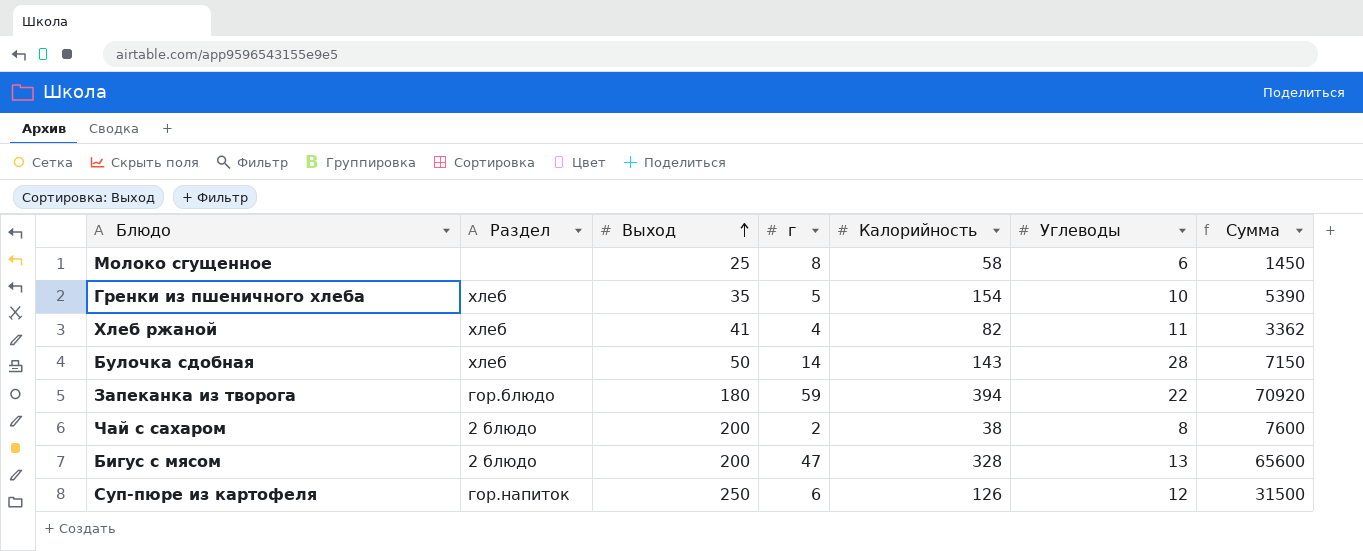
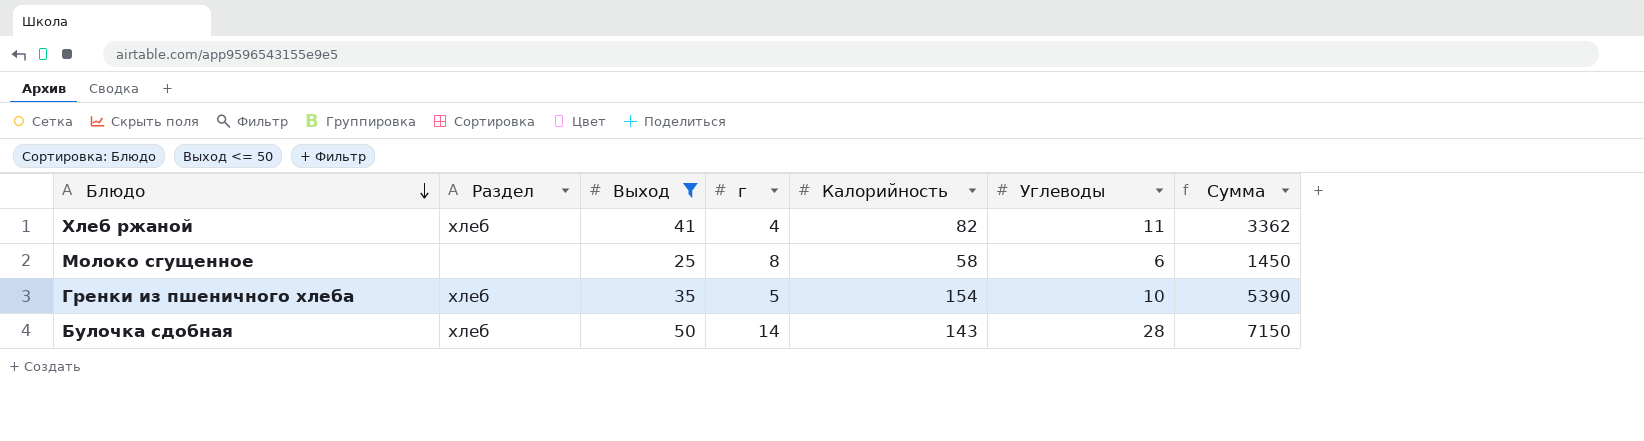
filter: none -> Выход <= 50
row order: Выход ascending -> Блюдо descending

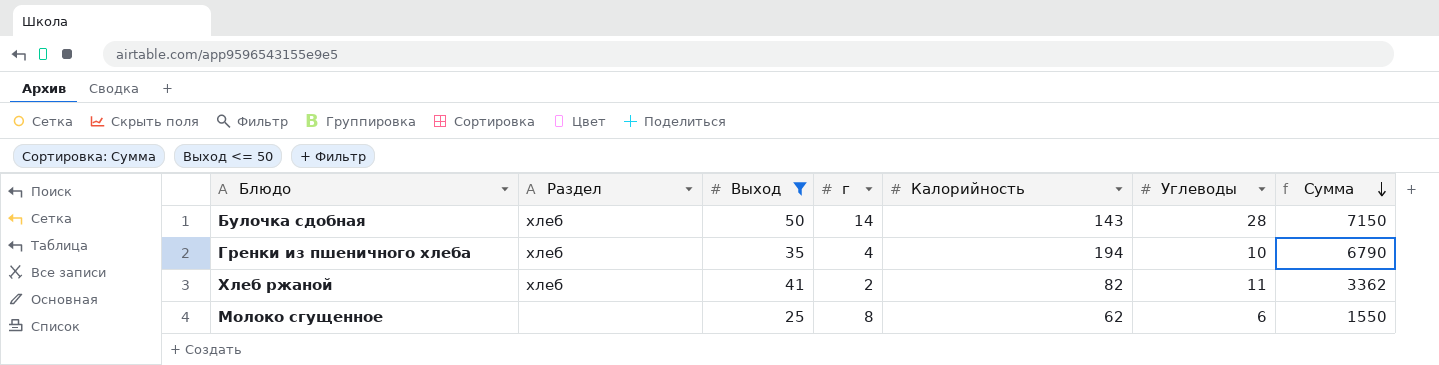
row order: Блюдо descending -> Сумма descending
Гренки из пшеничного хлеба | г: 5 -> 4
Гренки из пшеничного хлеба | Калорийность: 154 -> 194
Гренки из пшеничного хлеба | Сумма: 5390 -> 6790
Хлеб ржаной | г: 4 -> 2
Молоко сгущенное | Калорийность: 58 -> 62
Молоко сгущенное | Сумма: 1450 -> 1550

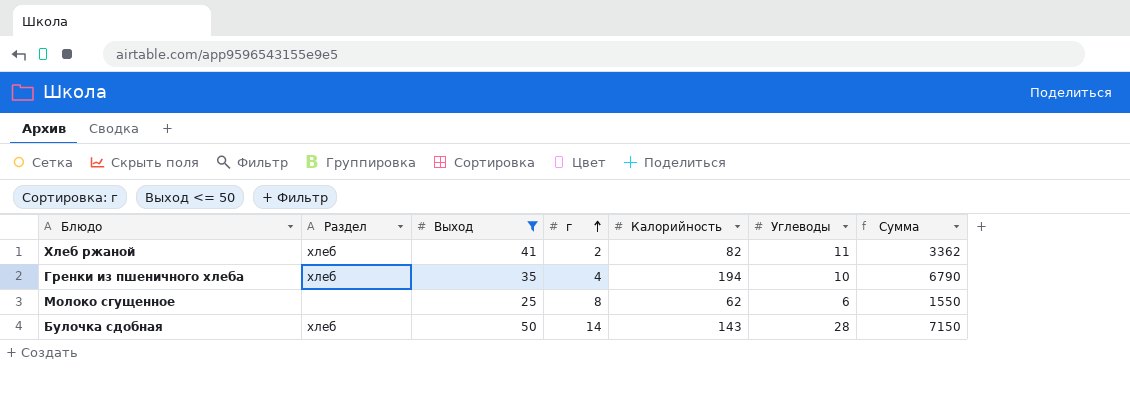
row order: Сумма descending -> г ascending

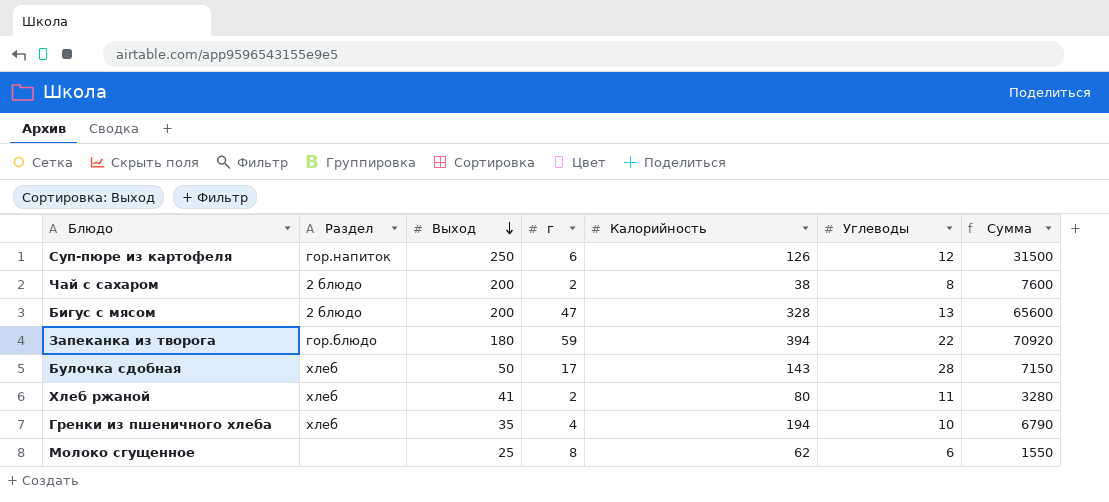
filter: Выход <= 50 -> none
row order: г ascending -> Выход descending
Булочка сдобная | г: 14 -> 17
Хлеб ржаной | Калорийность: 82 -> 80
Хлеб ржаной | Сумма: 3362 -> 3280

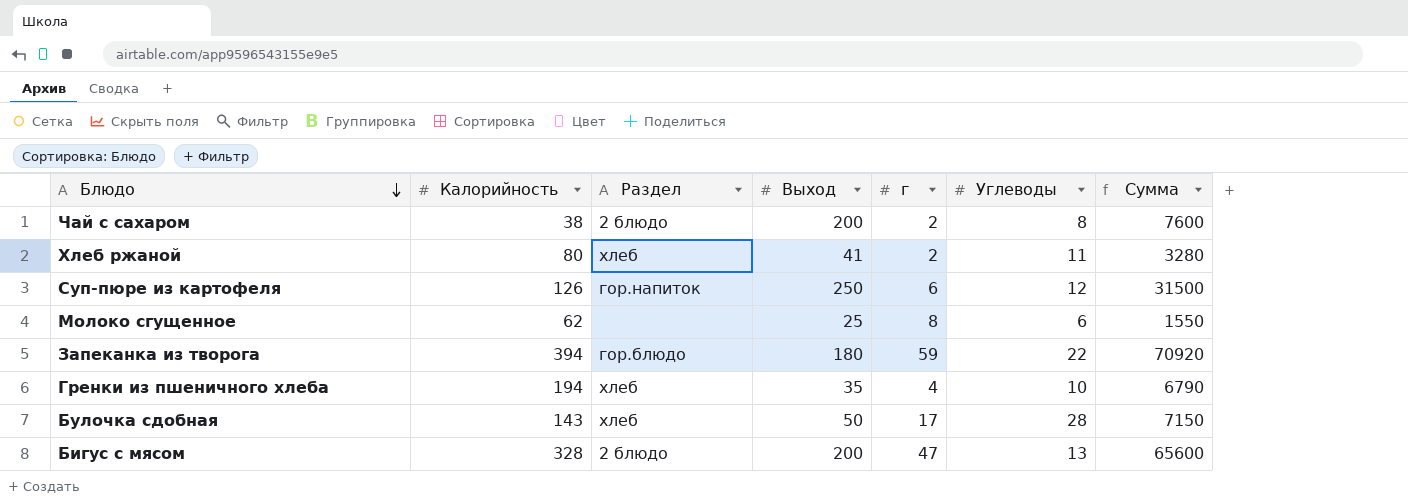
row order: Выход descending -> Блюдо descending
column Калорийность | position: 5 -> 2

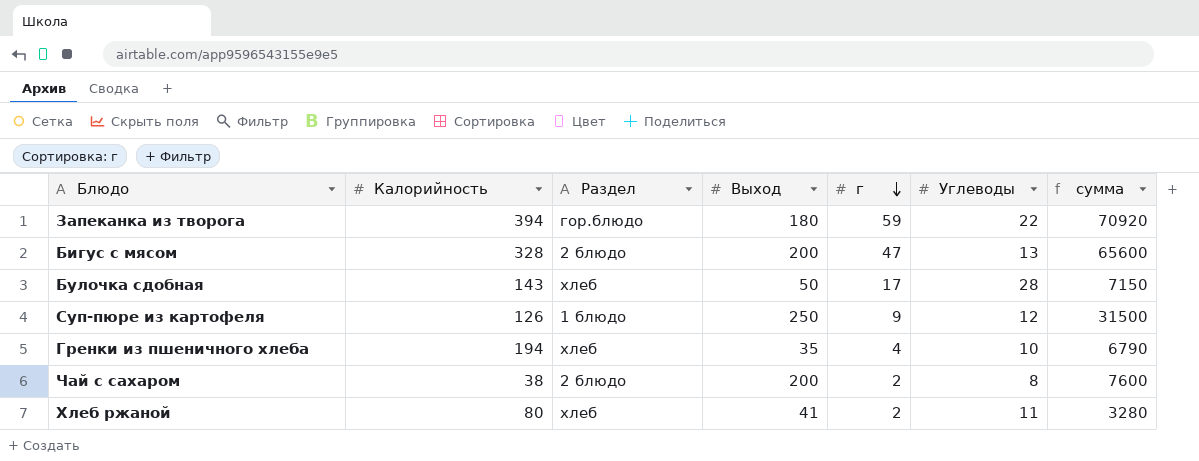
row order: Блюдо descending -> г descending
column name: Сумма -> сумма
row Молоко сгущенное: 62 | none | 25 | 8 | 6 | 1550 -> none
Суп-пюре из картофеля | Раздел: гор.напиток -> 1 блюдо
Суп-пюре из картофеля | г: 6 -> 9

